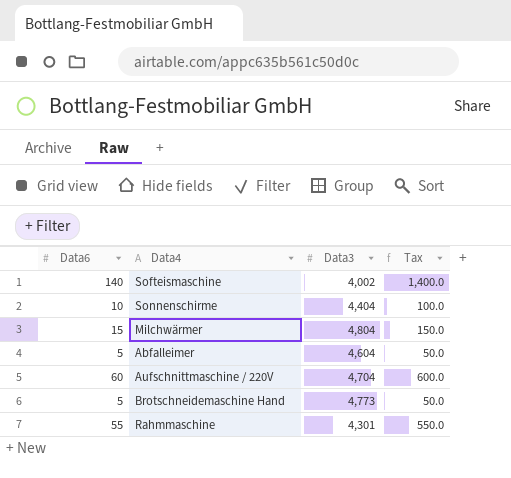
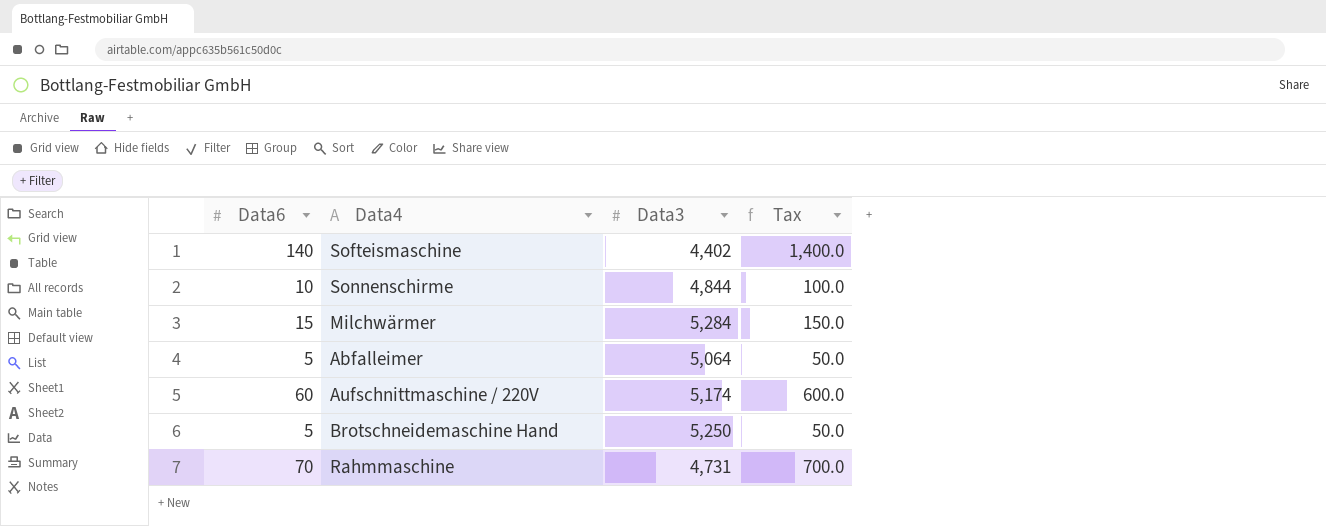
Softeismaschine | Data3: 4,002 -> 4,402
Sonnenschirme | Data3: 4,404 -> 4,844
Milchwärmer | Data3: 4,804 -> 5,284
Abfalleimer | Data3: 4,604 -> 5,064
Aufschnittmaschine / 220V | Data3: 4,704 -> 5,174
Brotschneidemaschine Hand | Data3: 4,773 -> 5,250
Rahmmaschine | Data6: 55 -> 70
Rahmmaschine | Data3: 4,301 -> 4,731
Rahmmaschine | Tax: 550.0 -> 700.0

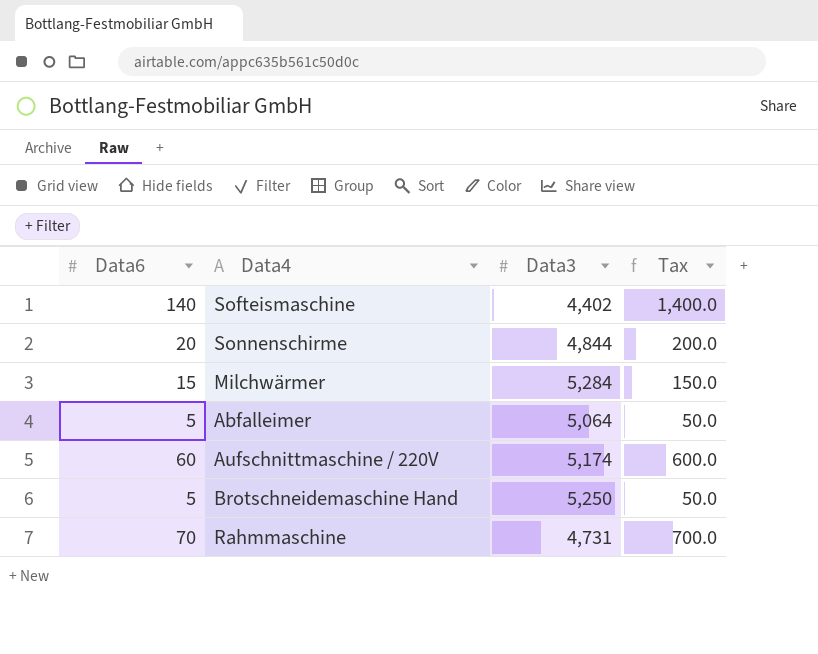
Sonnenschirme | Data6: 10 -> 20
Sonnenschirme | Tax: 100.0 -> 200.0

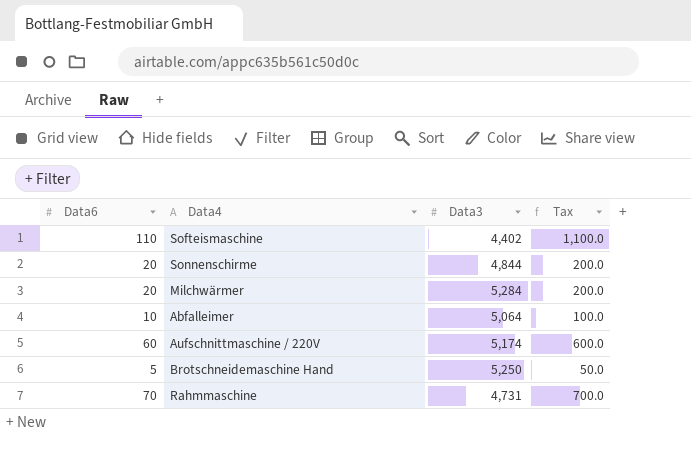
Softeismaschine | Data6: 140 -> 110
Softeismaschine | Tax: 1,400.0 -> 1,100.0
Milchwärmer | Data6: 15 -> 20
Milchwärmer | Tax: 150.0 -> 200.0
Abfalleimer | Data6: 5 -> 10
Abfalleimer | Tax: 50.0 -> 100.0

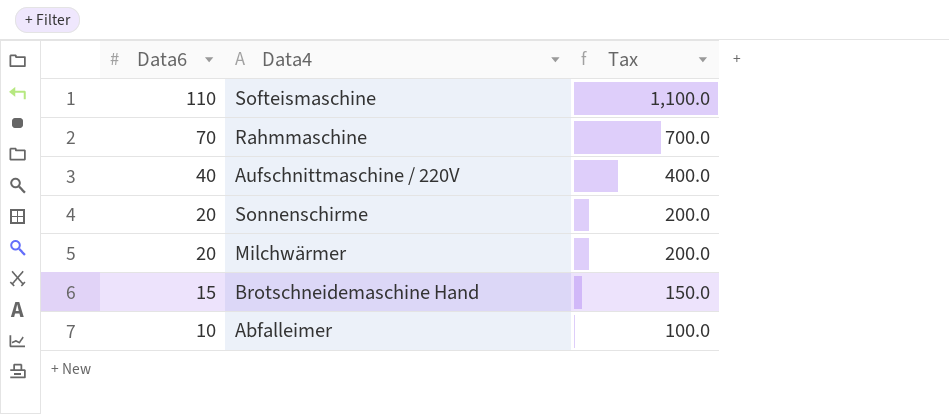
row order: none -> Data6 descending
column Data3 | position: 3 -> none
Aufschnittmaschine / 220V | Data6: 60 -> 40
Aufschnittmaschine / 220V | Tax: 600.0 -> 400.0
Brotschneidemaschine Hand | Data6: 5 -> 15
Brotschneidemaschine Hand | Tax: 50.0 -> 150.0

